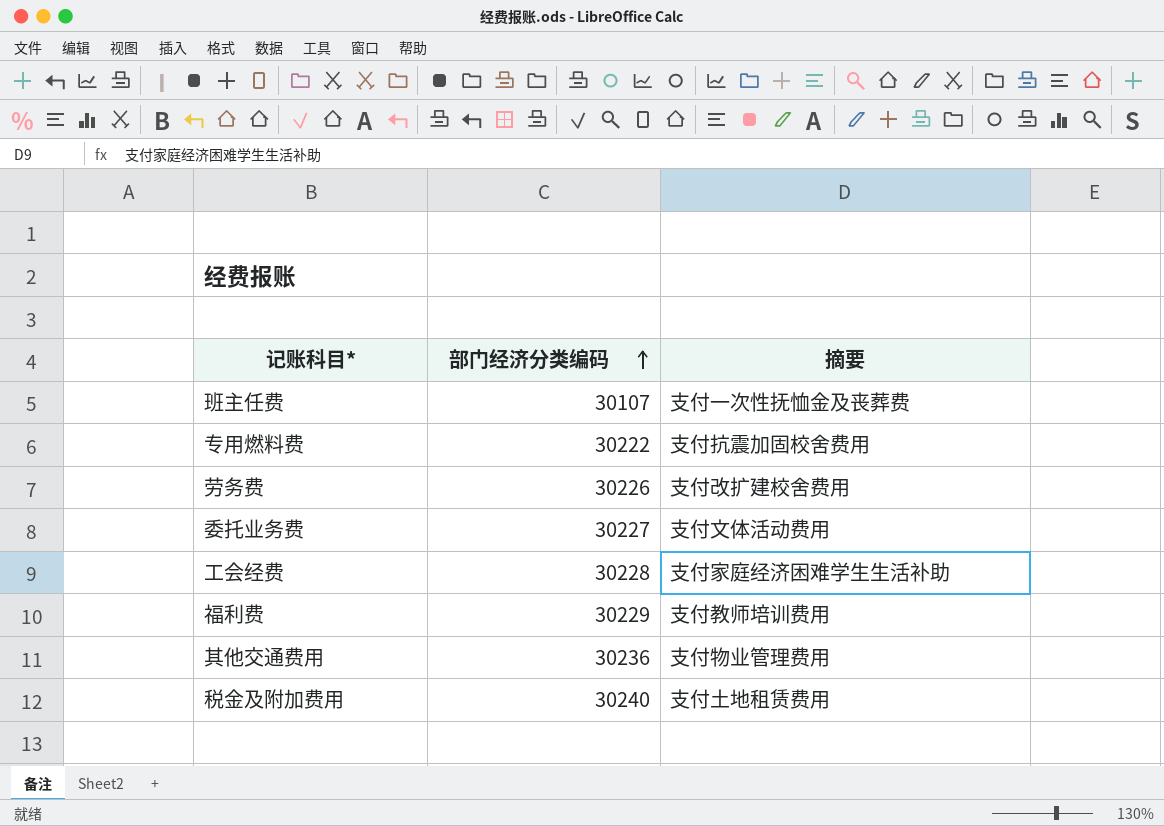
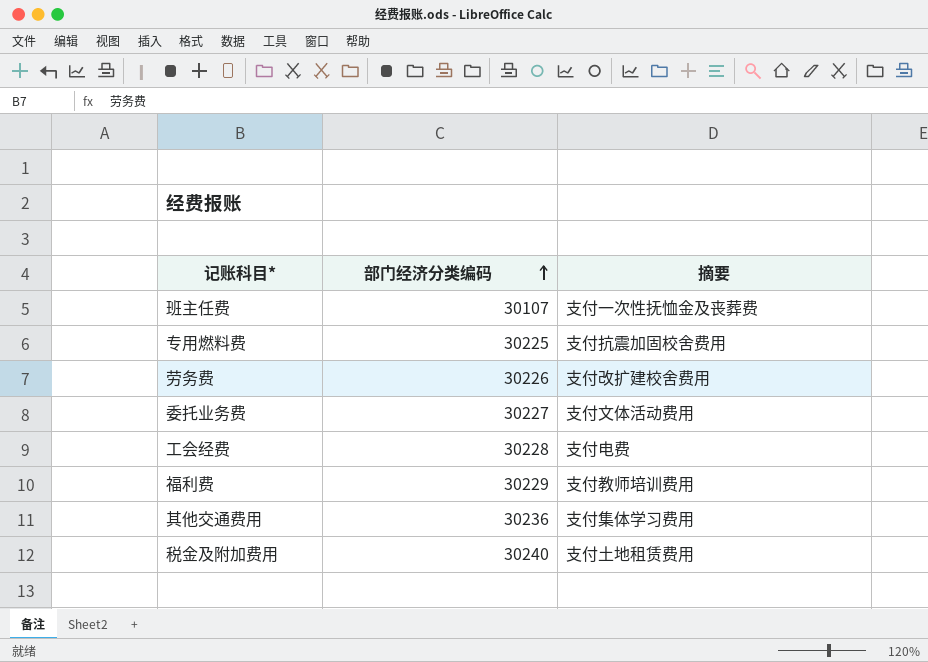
专用燃料费 | 部门经济分类编码: 30222 -> 30225
工会经费 | 摘要: 支付家庭经济困难学生生活补助 -> 支付电费
其他交通费用 | 摘要: 支付物业管理费用 -> 支付集体学习费用

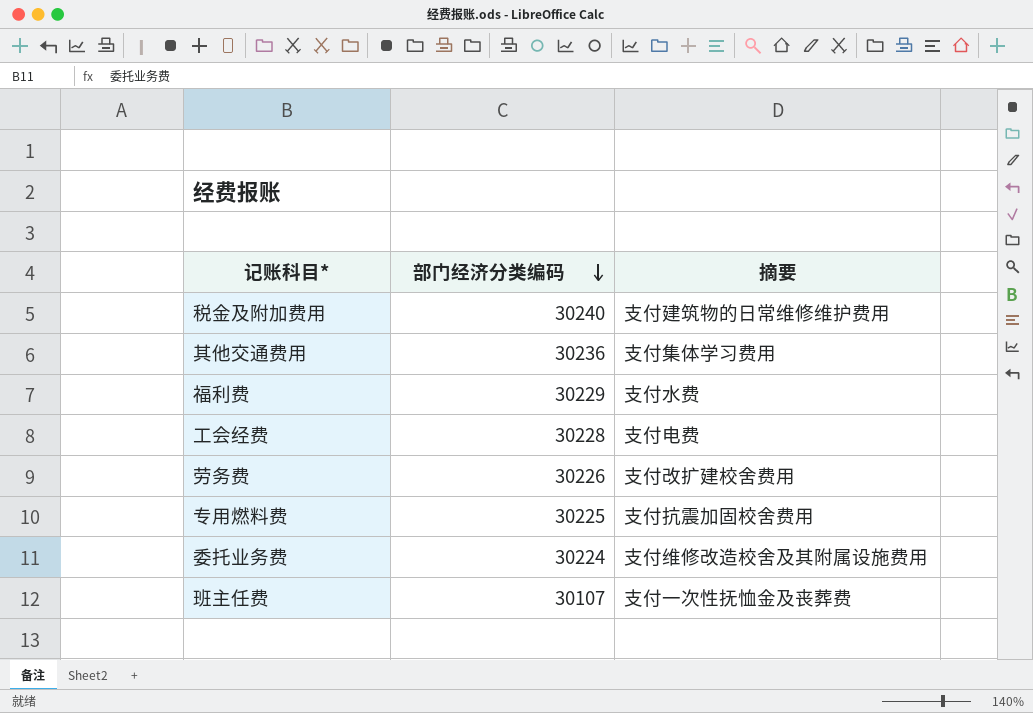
row order: 部门经济分类编码 ascending -> 部门经济分类编码 descending
税金及附加费用 | 摘要: 支付土地租赁费用 -> 支付建筑物的日常维修维护费用
福利费 | 摘要: 支付教师培训费用 -> 支付水费
委托业务费 | 部门经济分类编码: 30227 -> 30224
委托业务费 | 摘要: 支付文体活动费用 -> 支付维修改造校舍及其附属设施费用

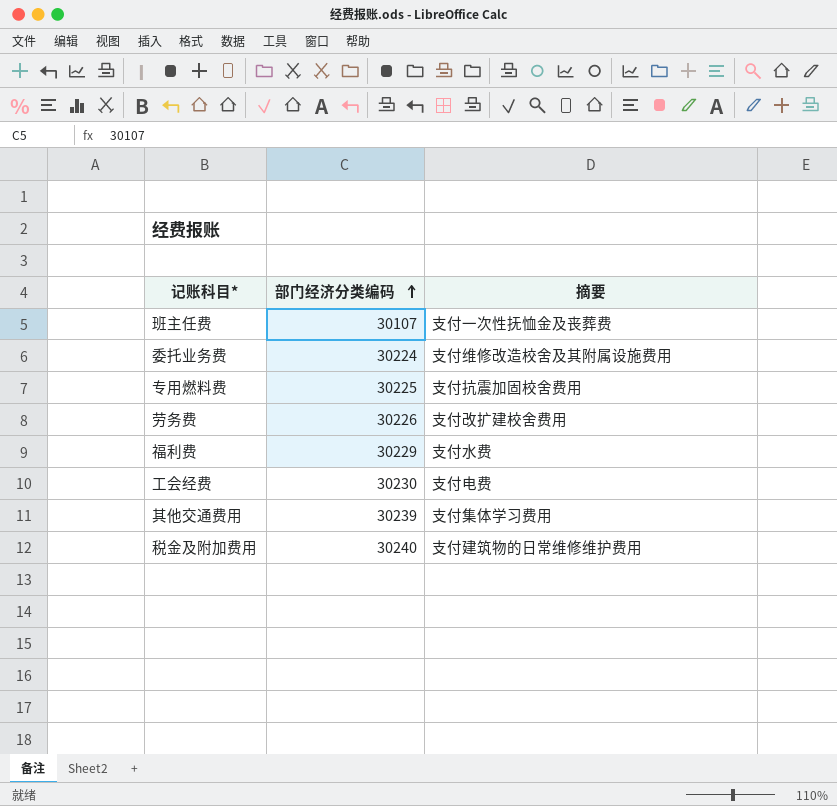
row order: 部门经济分类编码 descending -> 部门经济分类编码 ascending
工会经费 | 部门经济分类编码: 30228 -> 30230
其他交通费用 | 部门经济分类编码: 30236 -> 30239

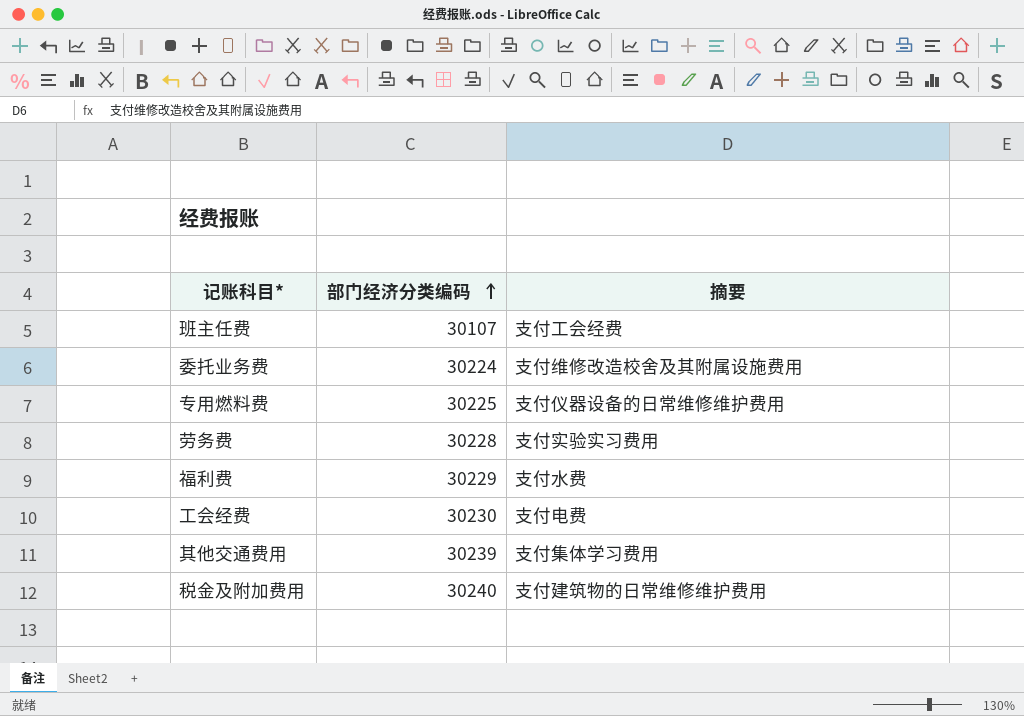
班主任费 | 摘要: 支付一次性抚恤金及丧葬费 -> 支付工会经费
专用燃料费 | 摘要: 支付抗震加固校舍费用 -> 支付仪器设备的日常维修维护费用
劳务费 | 部门经济分类编码: 30226 -> 30228
劳务费 | 摘要: 支付改扩建校舍费用 -> 支付实验实习费用

